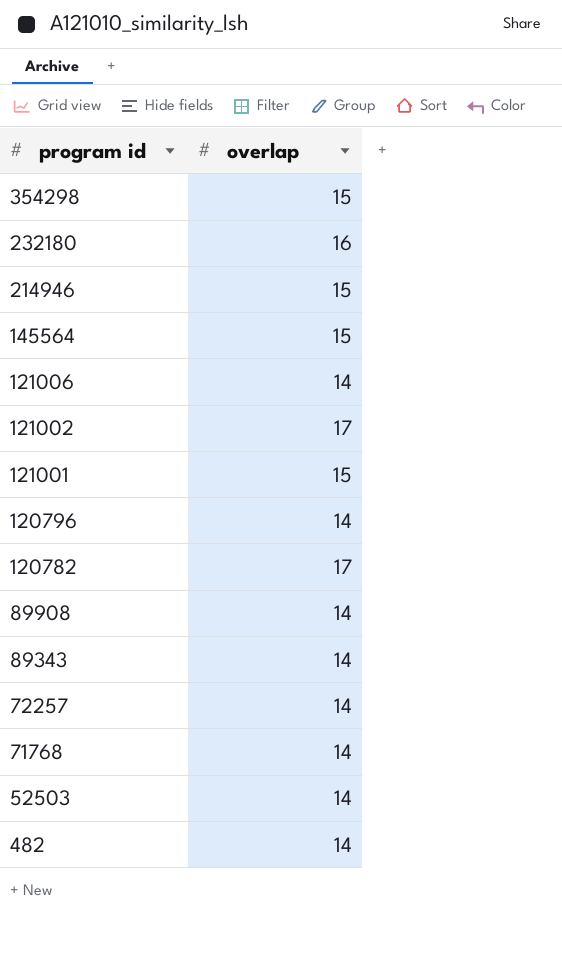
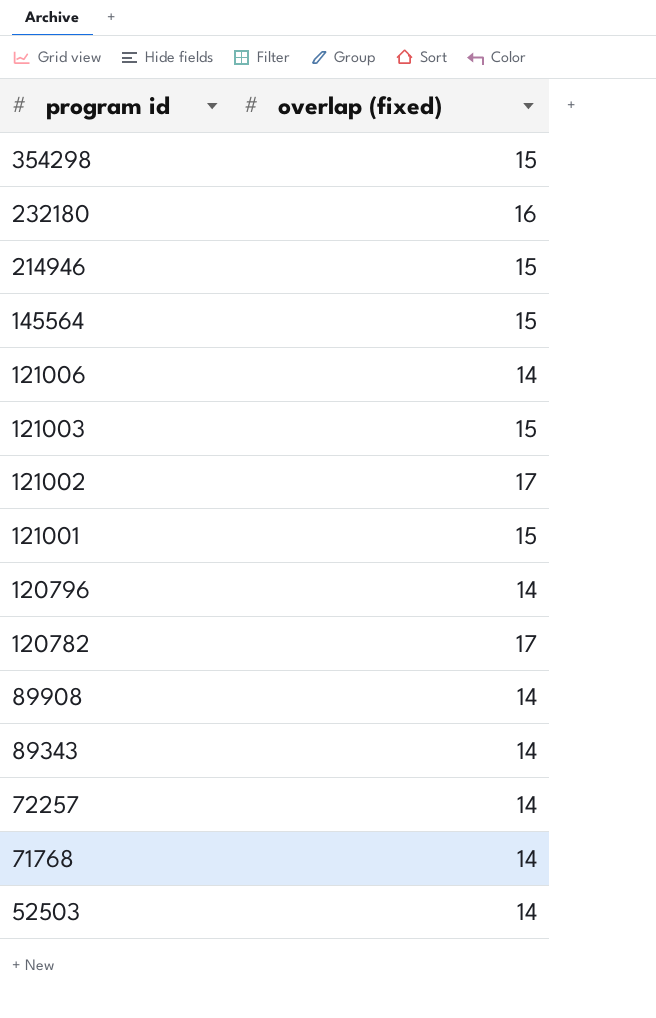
column name: overlap -> overlap (fixed)
row 482: 14 -> none
row 121003: none -> 15

